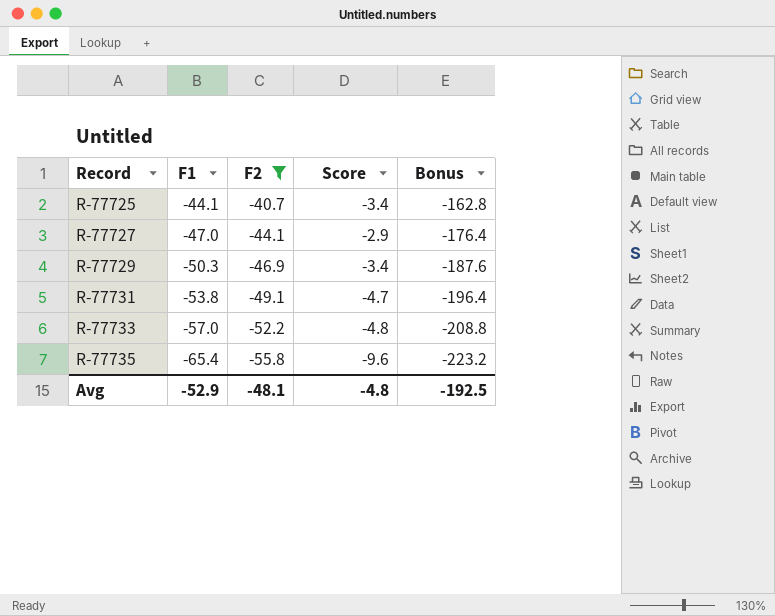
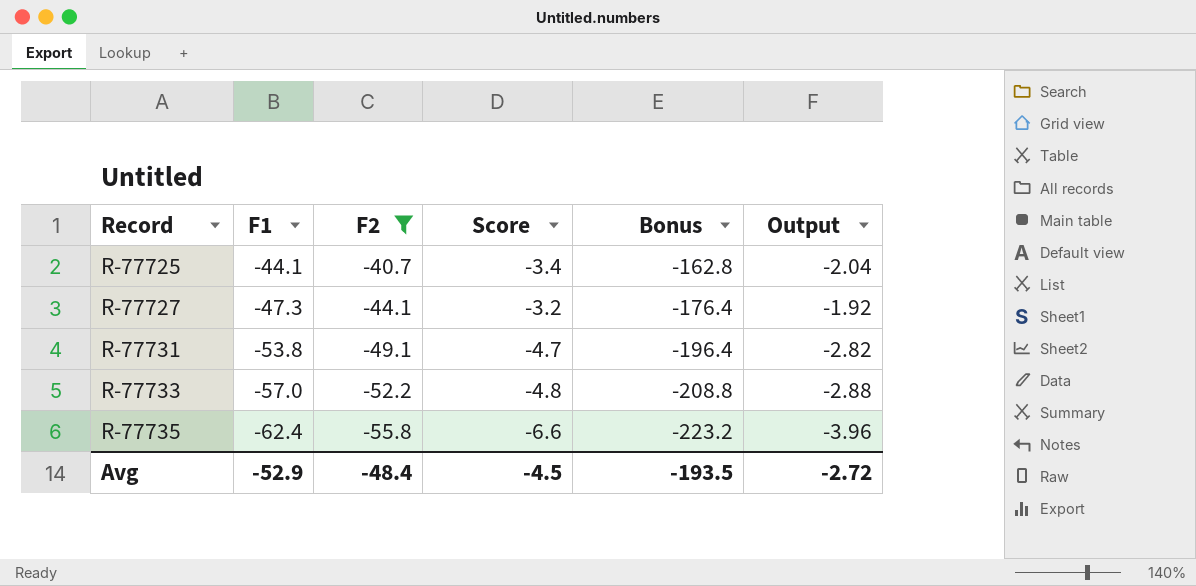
column Output | formula: none -> [Score] * 0.6
row R-77729: -50.3 | -46.9 | -3.4 | -187.6 -> none
R-77727 | F1: -47.0 -> -47.3
R-77727 | Score: -2.9 -> -3.2
R-77735 | F1: -65.4 -> -62.4
R-77735 | Score: -9.6 -> -6.6
Avg | F2: -48.1 -> -48.4
Avg | Score: -4.8 -> -4.5
Avg | Bonus: -192.5 -> -193.5

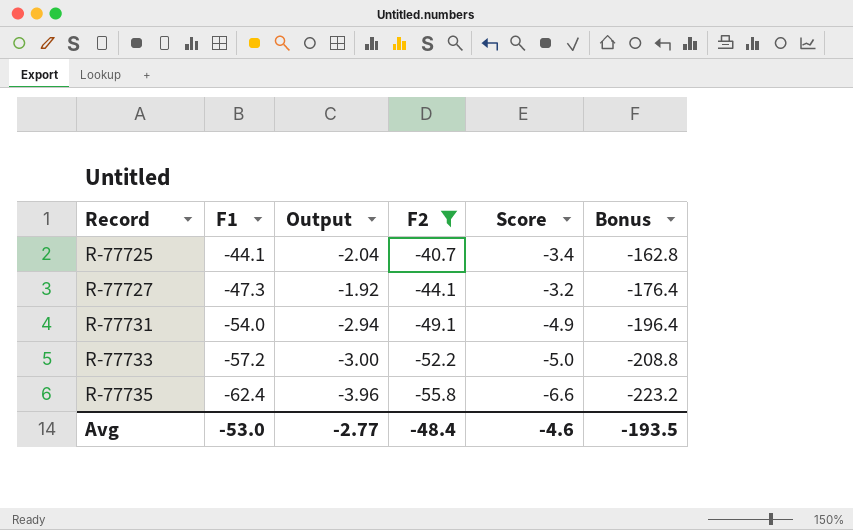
column Output | position: 6 -> 3
R-77731 | F1: -53.8 -> -54.0
R-77731 | Output: -2.82 -> -2.94
R-77731 | Score: -4.7 -> -4.9
R-77733 | F1: -57.0 -> -57.2
R-77733 | Output: -2.88 -> -3.00
R-77733 | Score: -4.8 -> -5.0
Avg | F1: -52.9 -> -53.0
Avg | Output: -2.72 -> -2.77
Avg | Score: -4.5 -> -4.6

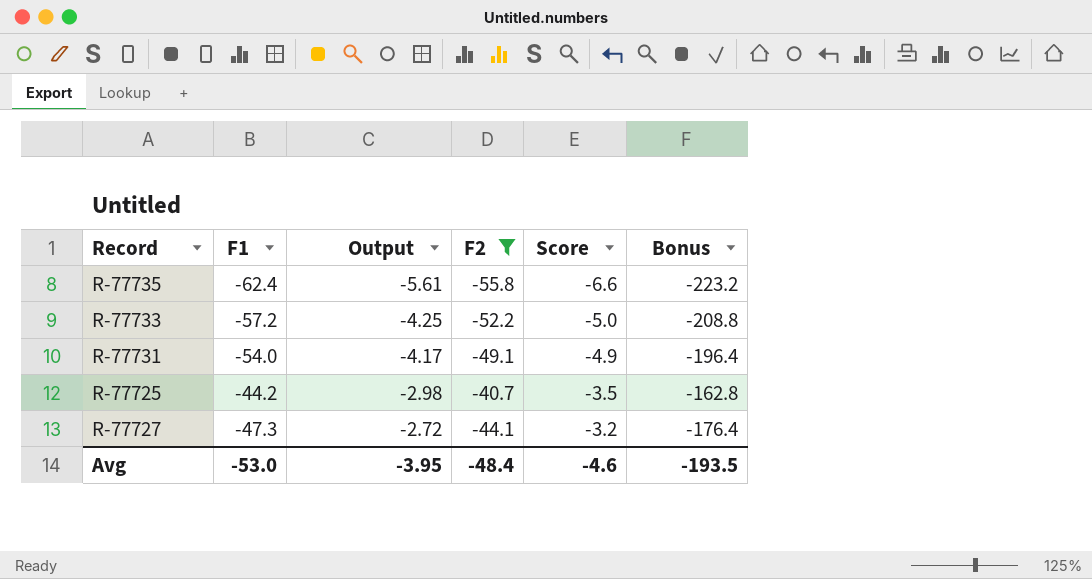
row order: Record ascending -> Output ascending
column Output | formula: [Score] * 0.6 -> [Score] * 0.85
R-77725 | F1: -44.1 -> -44.2
R-77725 | Score: -3.4 -> -3.5
Avg | Output: -2.77 -> -3.95

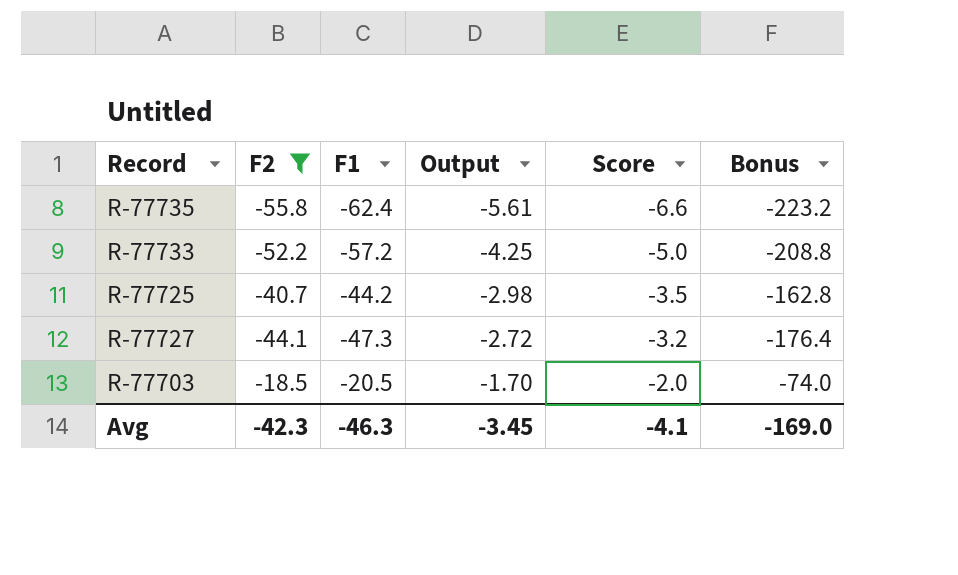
column F2 | position: 4 -> 2
row R-77731: -54.0 | -4.17 | -49.1 | -4.9 | -196.4 -> none
row R-77703: none -> -18.5 | -20.5 | -1.70 | -2.0 | -74.0
Avg | F2: -48.4 -> -42.3
Avg | F1: -53.0 -> -46.3
Avg | Output: -3.95 -> -3.45
Avg | Score: -4.6 -> -4.1
Avg | Bonus: -193.5 -> -169.0

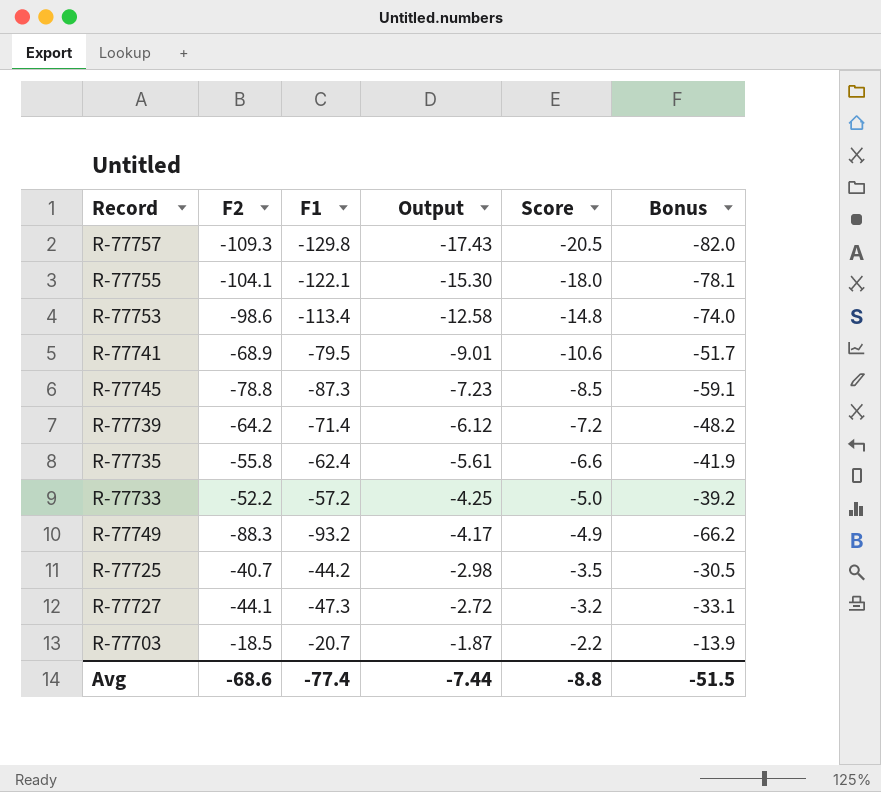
filter: F2 >= -55.8 -> none
column Bonus | formula: [F2] * 4 -> [F2] * 0.75
R-77703 | F1: -20.5 -> -20.7
R-77703 | Output: -1.70 -> -1.87
R-77703 | Score: -2.0 -> -2.2
Avg | F2: -42.3 -> -68.6
Avg | F1: -46.3 -> -77.4
Avg | Output: -3.45 -> -7.44
Avg | Score: -4.1 -> -8.8
Avg | Bonus: -169.0 -> -51.5

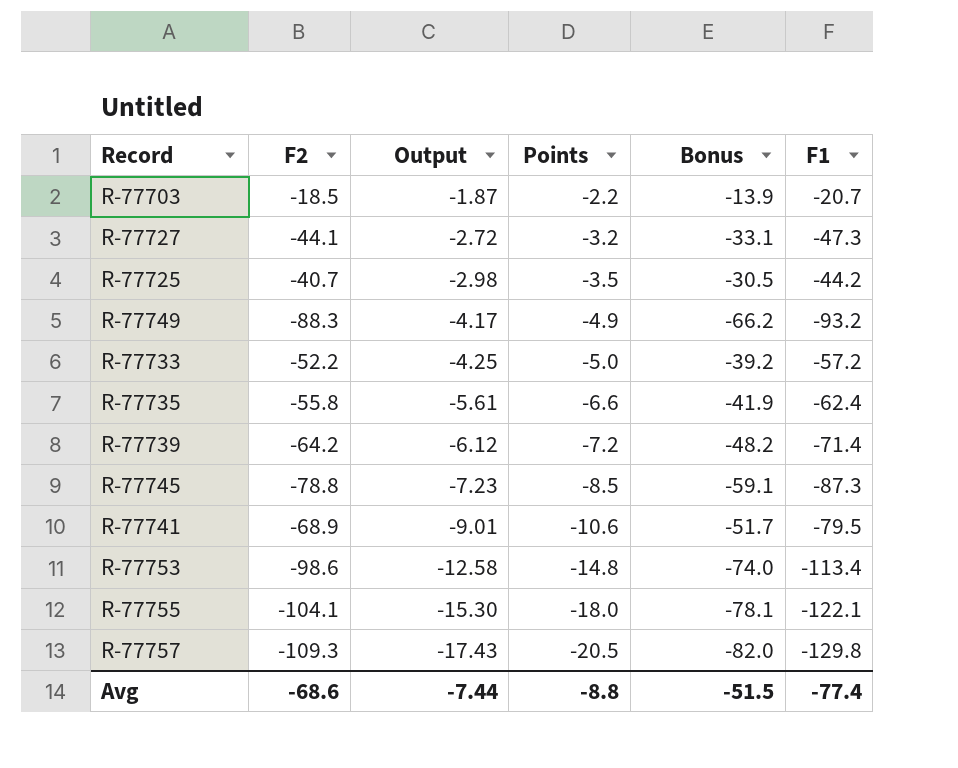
row order: Output ascending -> Output descending
column name: Score -> Points
column F1 | position: 3 -> 6

